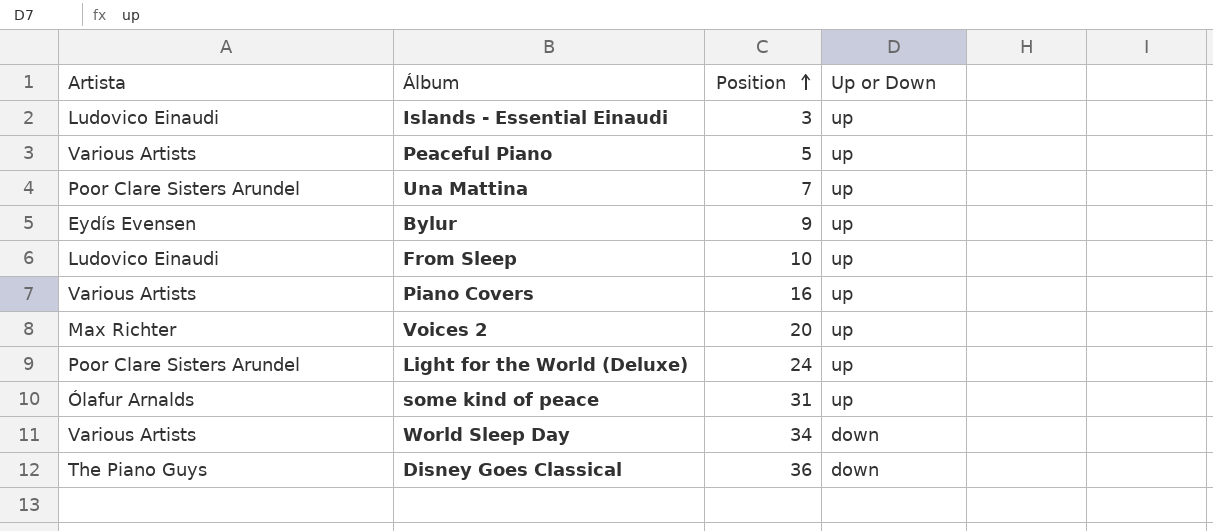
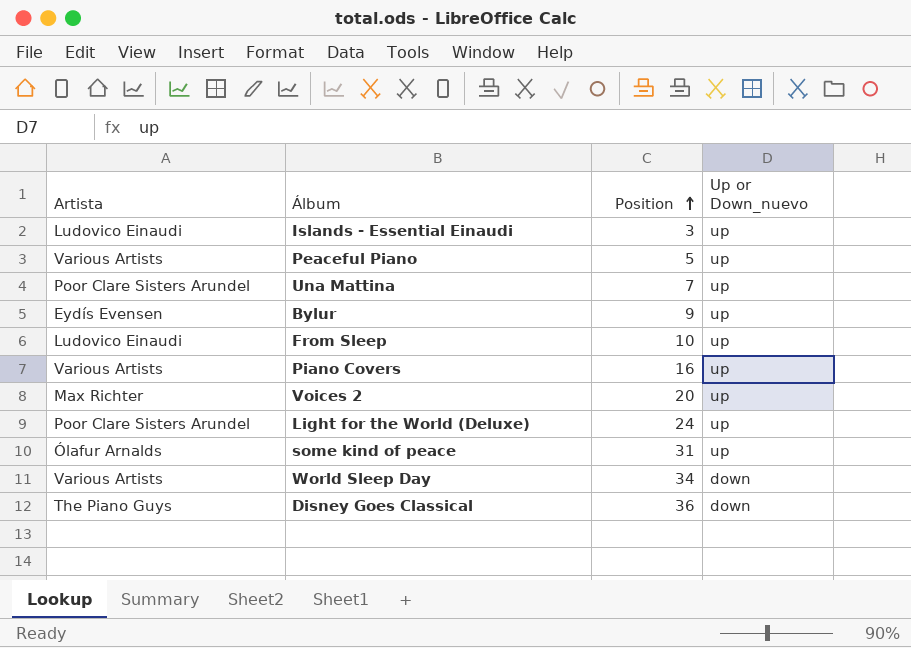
column name: Up or Down -> Up or Down_nuevo

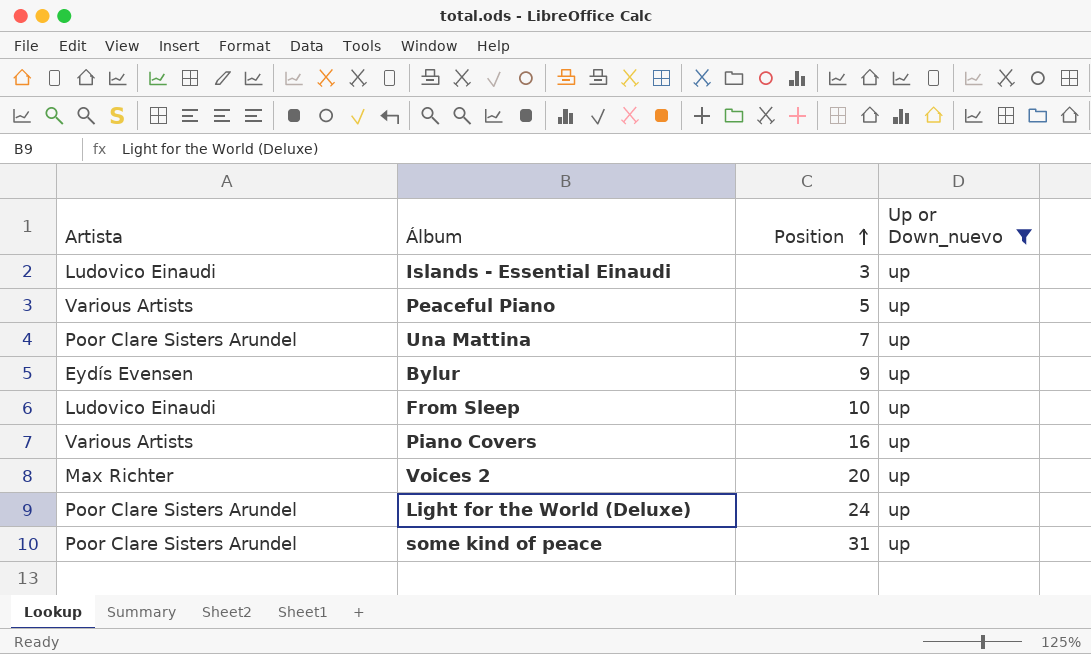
filter: none -> Up or Down_nuevo = up
some kind of peace | Artista: Ólafur Arnalds -> Poor Clare Sisters Arundel

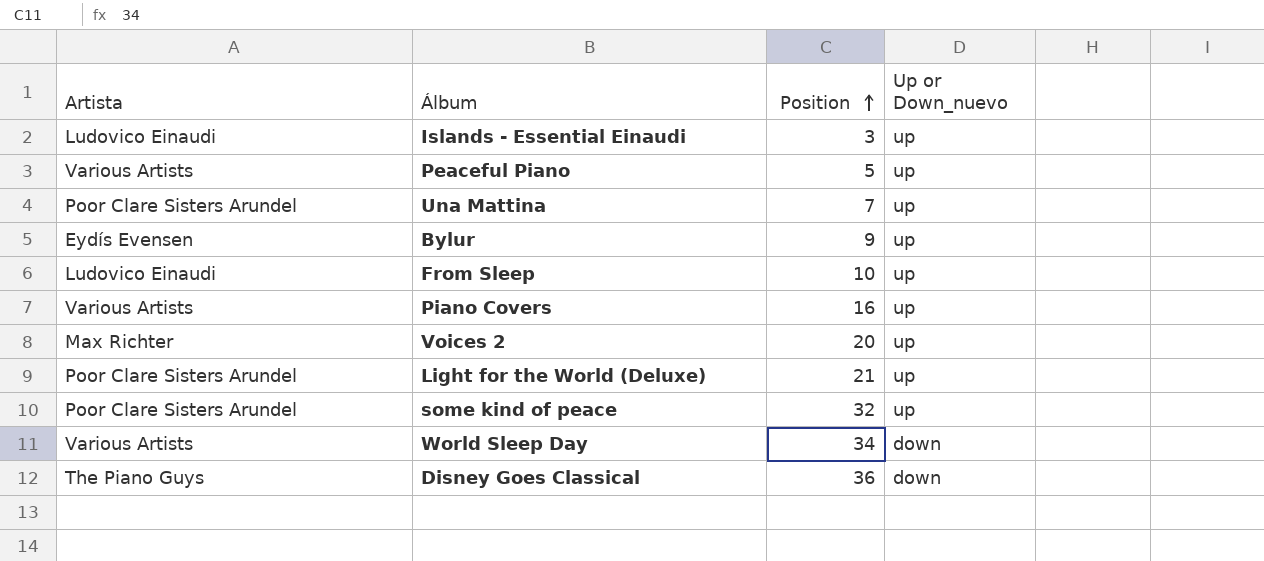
filter: Up or Down_nuevo = up -> none
Light for the World (Deluxe) | Position: 24 -> 21
some kind of peace | Position: 31 -> 32

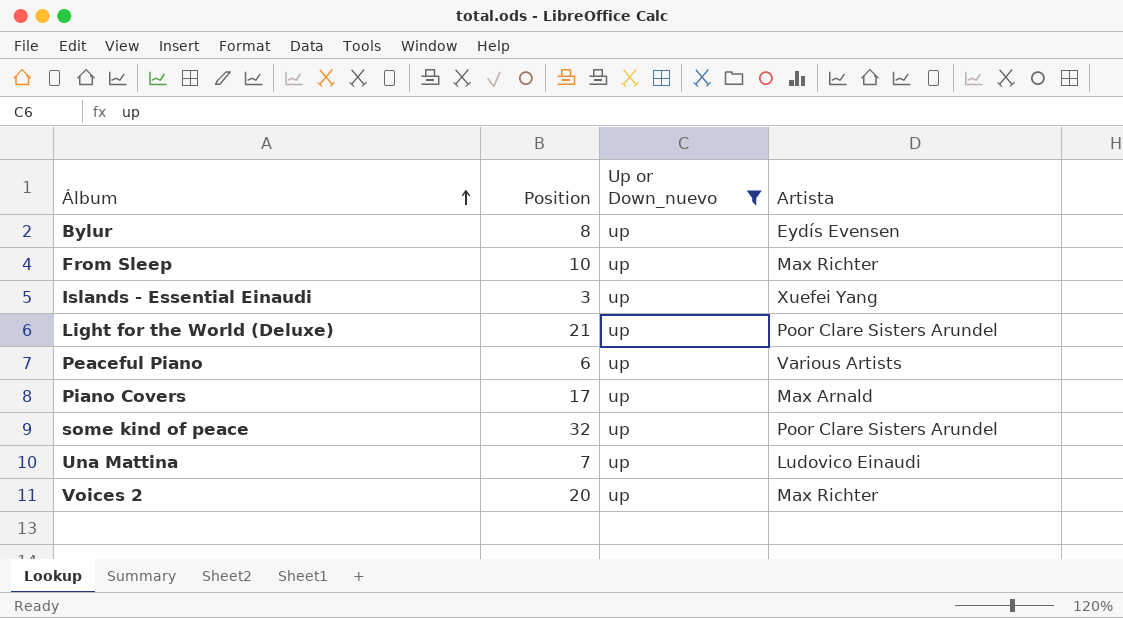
filter: none -> Up or Down_nuevo = up
row order: Position ascending -> Álbum ascending
column Artista | position: 1 -> 4
Bylur | Position: 9 -> 8
From Sleep | Artista: Ludovico Einaudi -> Max Richter
Islands - Essential Einaudi | Artista: Ludovico Einaudi -> Xuefei Yang
Peaceful Piano | Position: 5 -> 6
Piano Covers | Position: 16 -> 17
Piano Covers | Artista: Various Artists -> Max Arnald
Una Mattina | Artista: Poor Clare Sisters Arundel -> Ludovico Einaudi

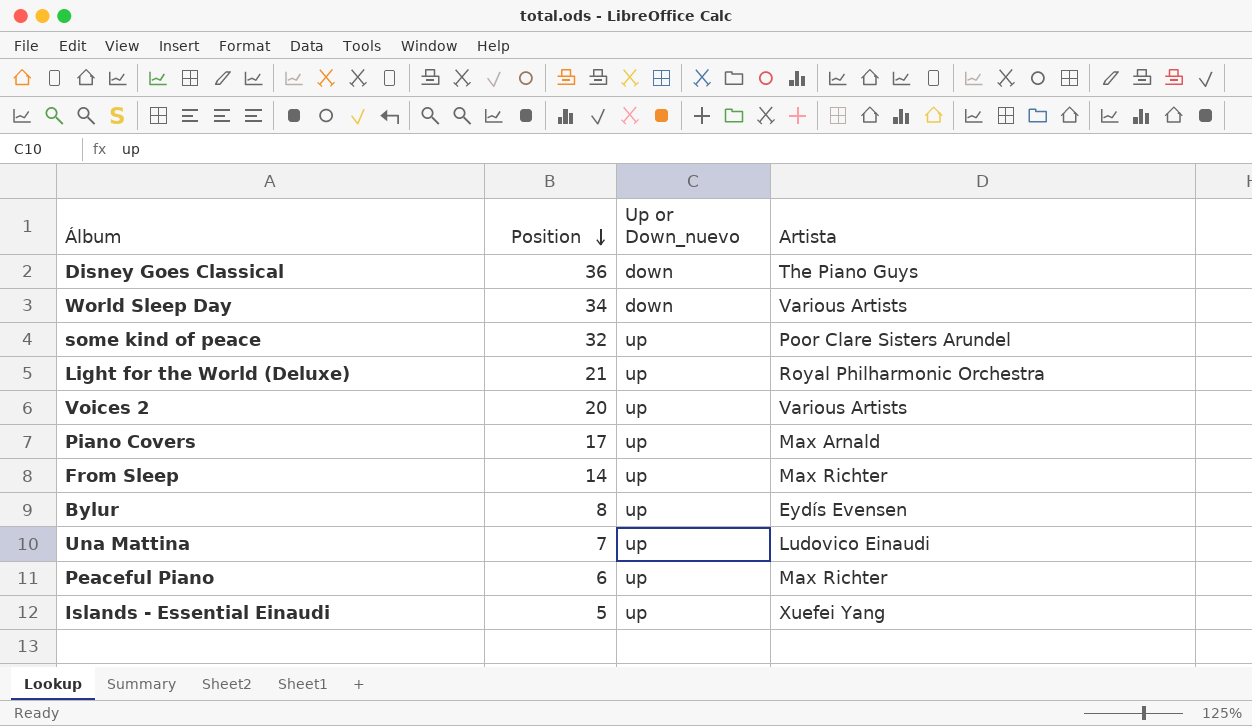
filter: Up or Down_nuevo = up -> none
row order: Álbum ascending -> Position descending
Light for the World (Deluxe) | Artista: Poor Clare Sisters Arundel -> Royal Philharmonic Orchestra
Voices 2 | Artista: Max Richter -> Various Artists
From Sleep | Position: 10 -> 14
Peaceful Piano | Artista: Various Artists -> Max Richter
Islands - Essential Einaudi | Position: 3 -> 5

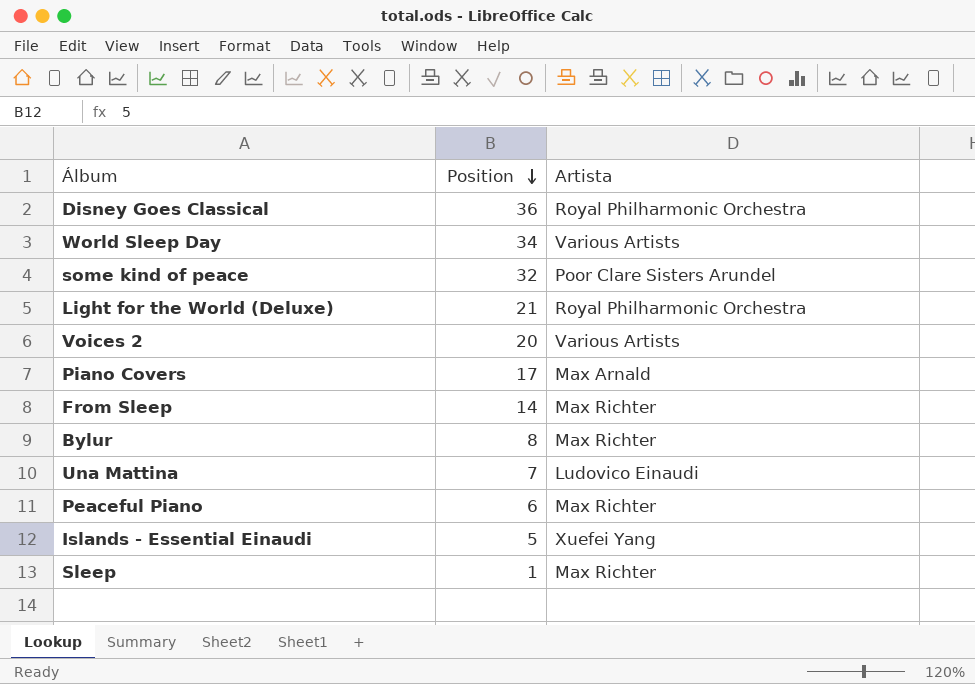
column Up or Down_nuevo | position: 3 -> none
Disney Goes Classical | Artista: The Piano Guys -> Royal Philharmonic Orchestra
Bylur | Artista: Eydís Evensen -> Max Richter
row Sleep: none -> 1 | Max Richter

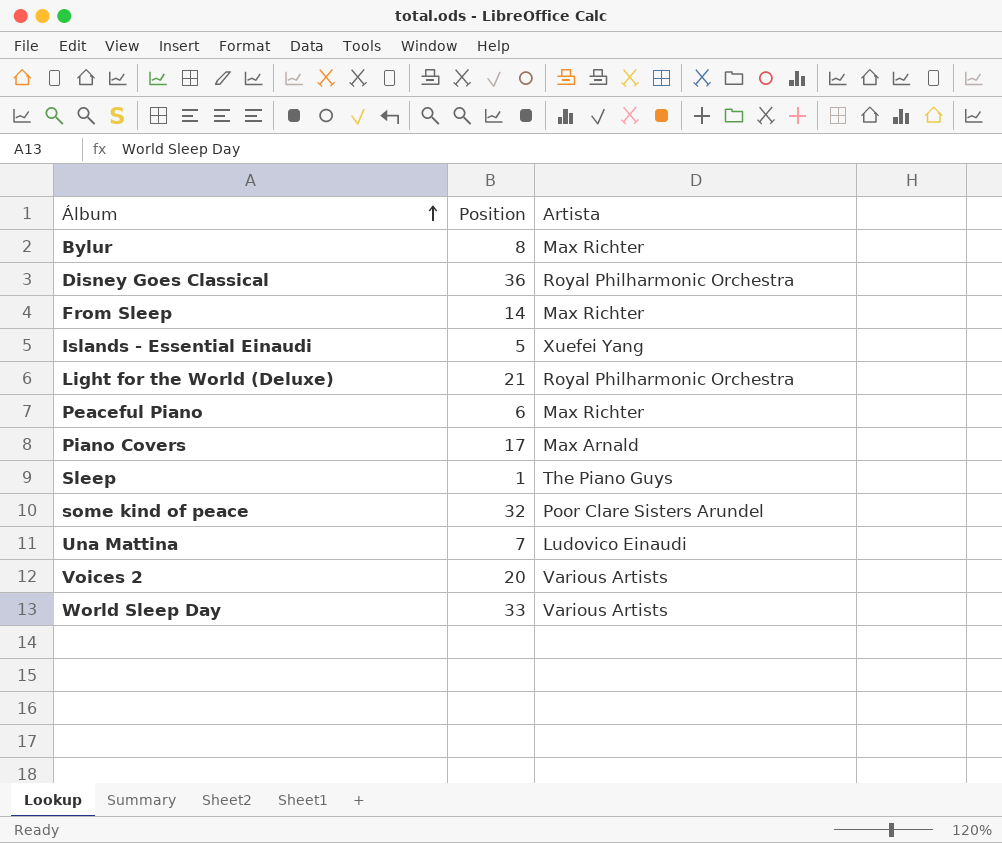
row order: Position descending -> Álbum ascending
Sleep | Artista: Max Richter -> The Piano Guys
World Sleep Day | Position: 34 -> 33

